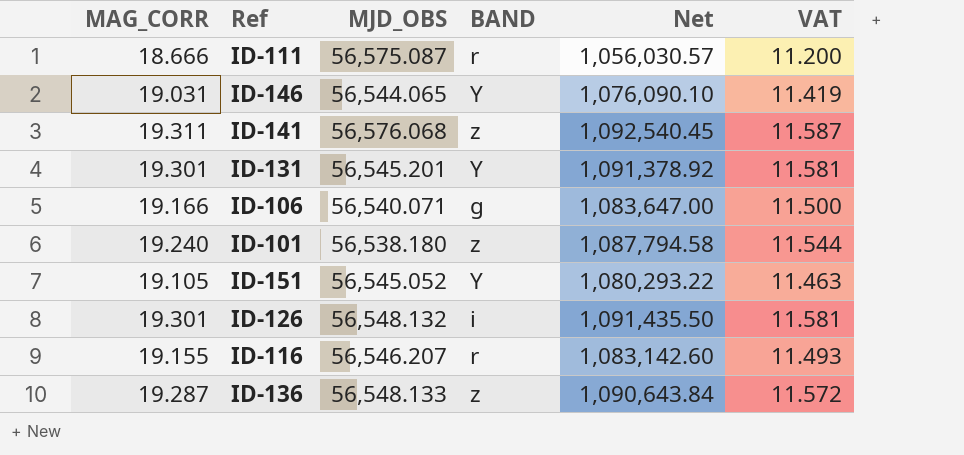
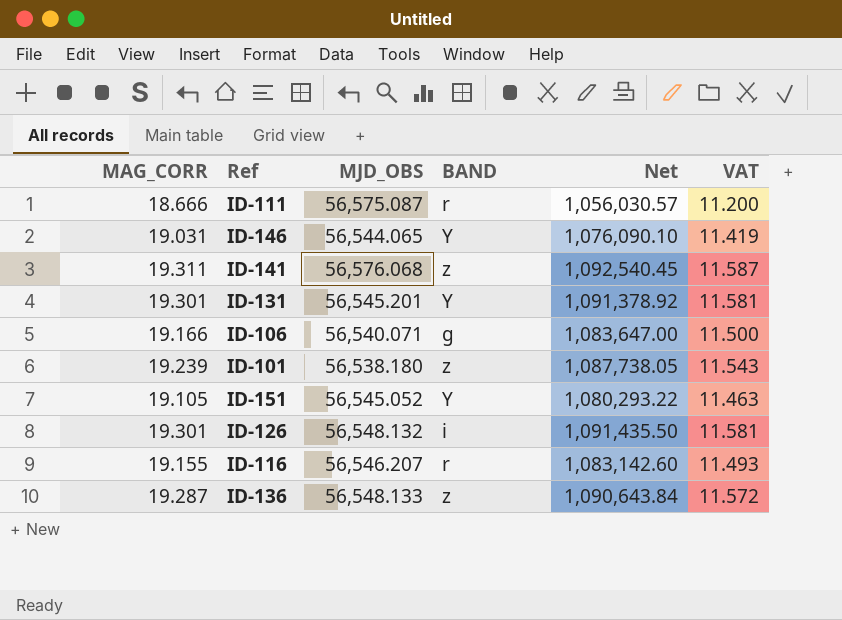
ID-101 | MAG_CORR: 19.240 -> 19.239
ID-101 | Net: 1,087,794.58 -> 1,087,738.05
ID-101 | VAT: 11.544 -> 11.543

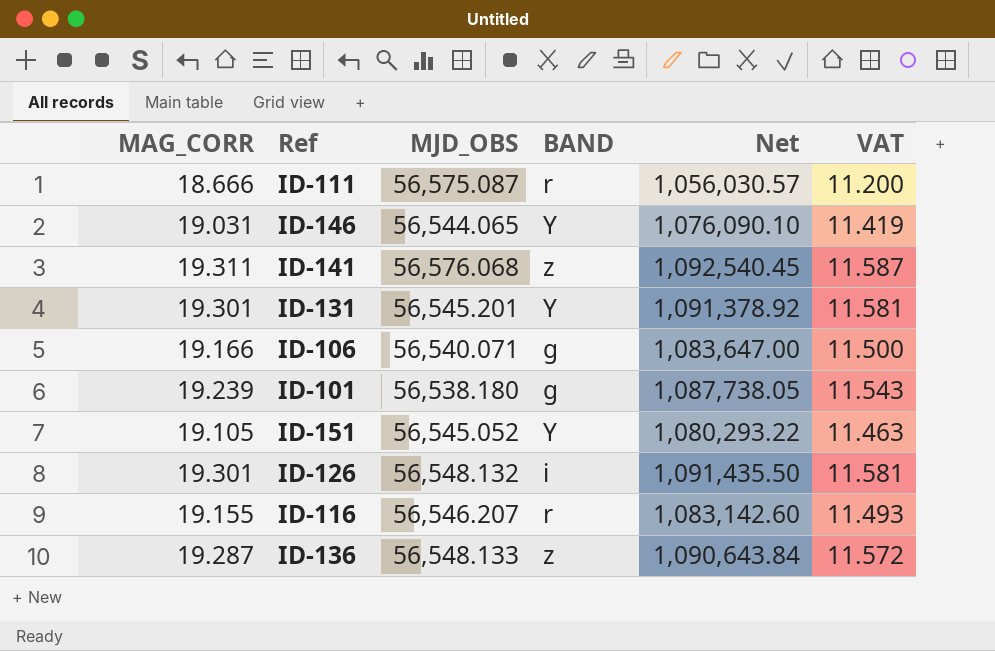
ID-101 | BAND: z -> g

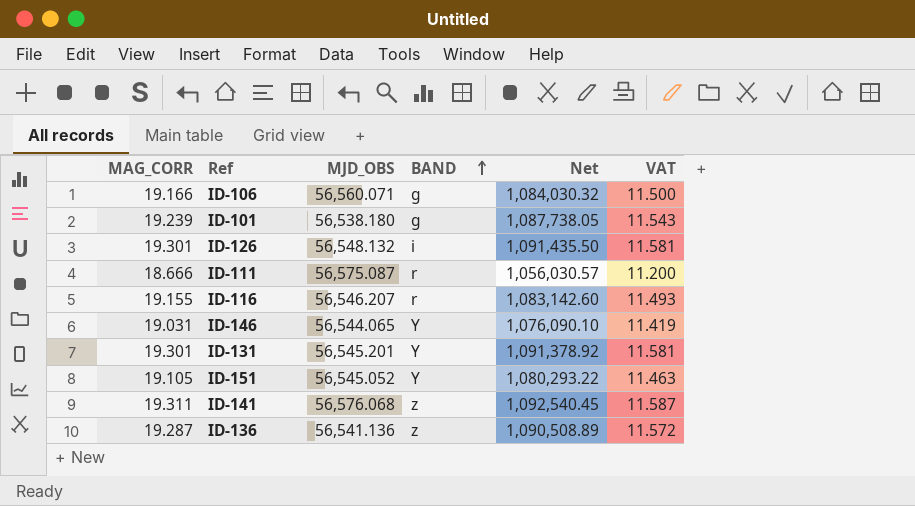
row order: none -> BAND ascending
ID-106 | MJD_OBS: 56,540.071 -> 56,560.071
ID-106 | Net: 1,083,647.00 -> 1,084,030.32
ID-136 | MJD_OBS: 56,548.133 -> 56,541.136
ID-136 | Net: 1,090,643.84 -> 1,090,508.89

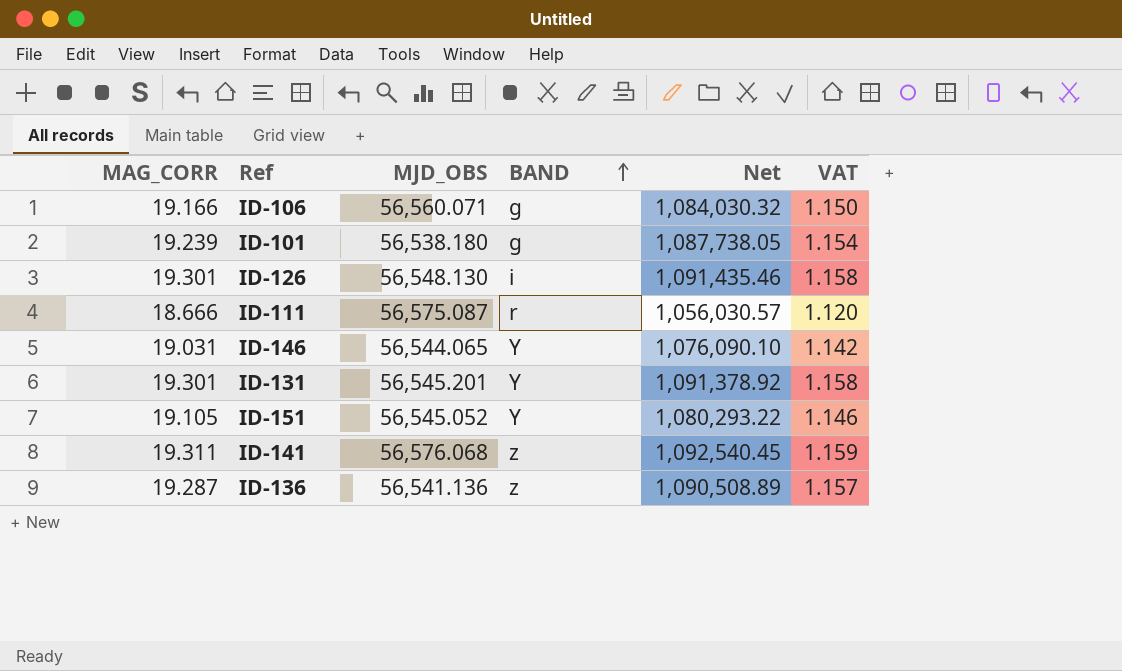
column VAT | formula: [MAG_CORR] * 0.6 -> [MAG_CORR] * 0.06
row ID-116: 19.155 | 56,546.207 | r | 1,083,142.60 | 11.493 -> none
ID-126 | MJD_OBS: 56,548.132 -> 56,548.130
ID-126 | Net: 1,091,435.50 -> 1,091,435.46

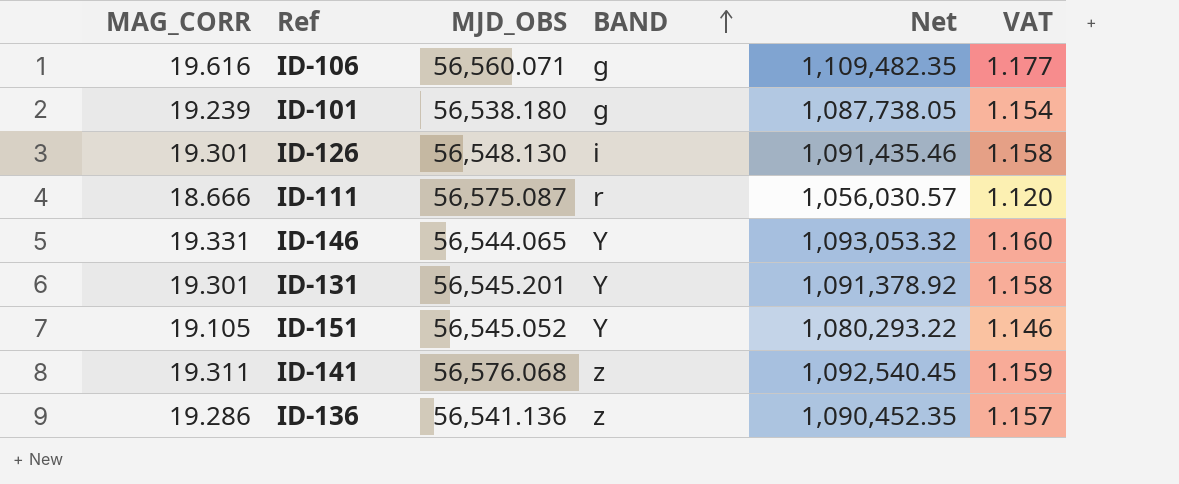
ID-106 | MAG_CORR: 19.166 -> 19.616
ID-106 | Net: 1,084,030.32 -> 1,109,482.35
ID-106 | VAT: 1.150 -> 1.177
ID-146 | MAG_CORR: 19.031 -> 19.331
ID-146 | Net: 1,076,090.10 -> 1,093,053.32
ID-146 | VAT: 1.142 -> 1.160
ID-136 | MAG_CORR: 19.287 -> 19.286
ID-136 | Net: 1,090,508.89 -> 1,090,452.35

